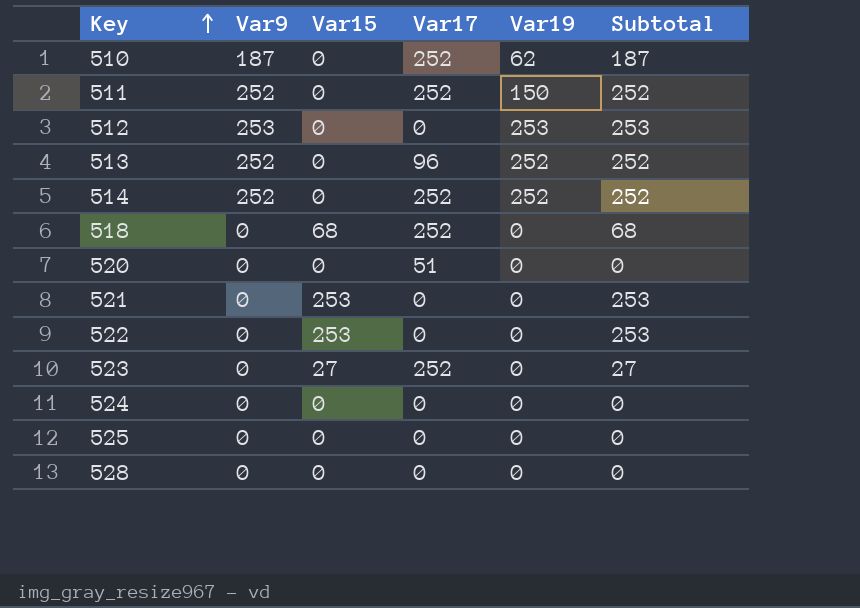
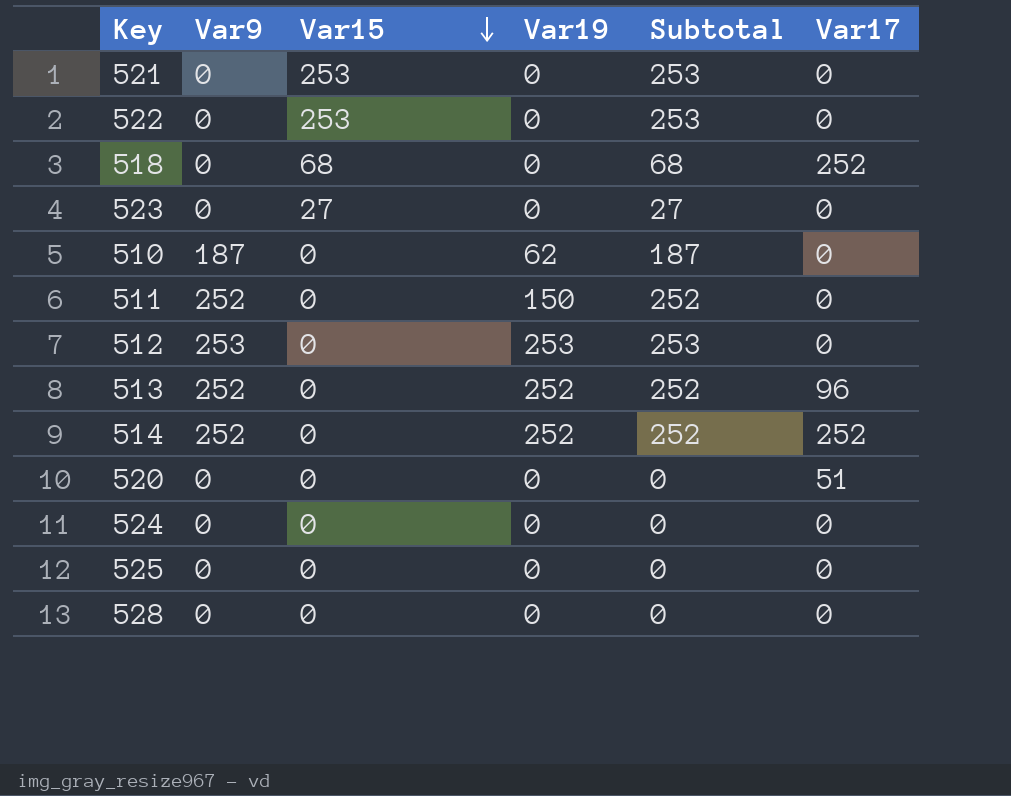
row order: Key ascending -> Var15 descending
column Var17 | position: 4 -> 6
523 | Var17: 252 -> 0
510 | Var17: 252 -> 0
511 | Var17: 252 -> 0

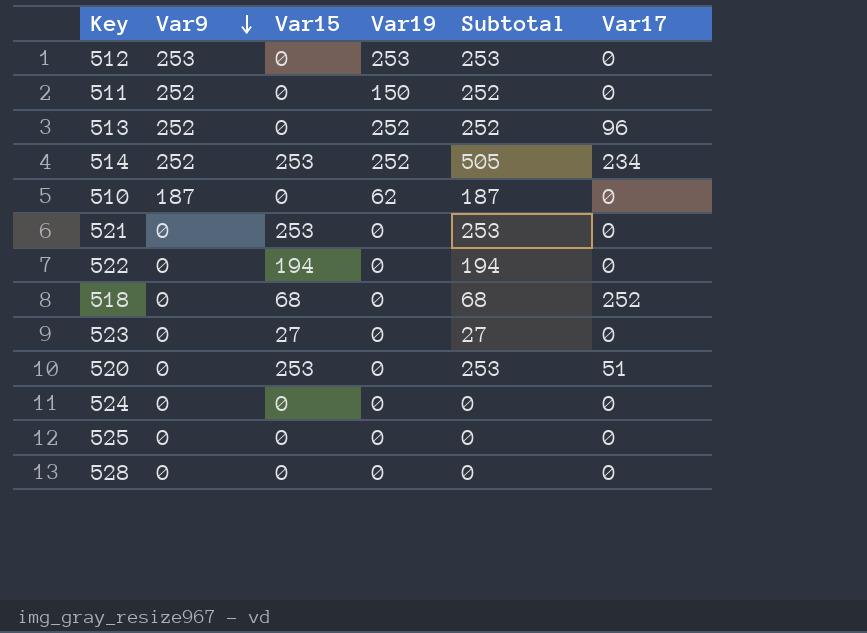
row order: Var15 descending -> Var9 descending
514 | Var15: 0 -> 253
514 | Subtotal: 252 -> 505
514 | Var17: 252 -> 234
522 | Var15: 253 -> 194
522 | Subtotal: 253 -> 194
520 | Var15: 0 -> 253
520 | Subtotal: 0 -> 253

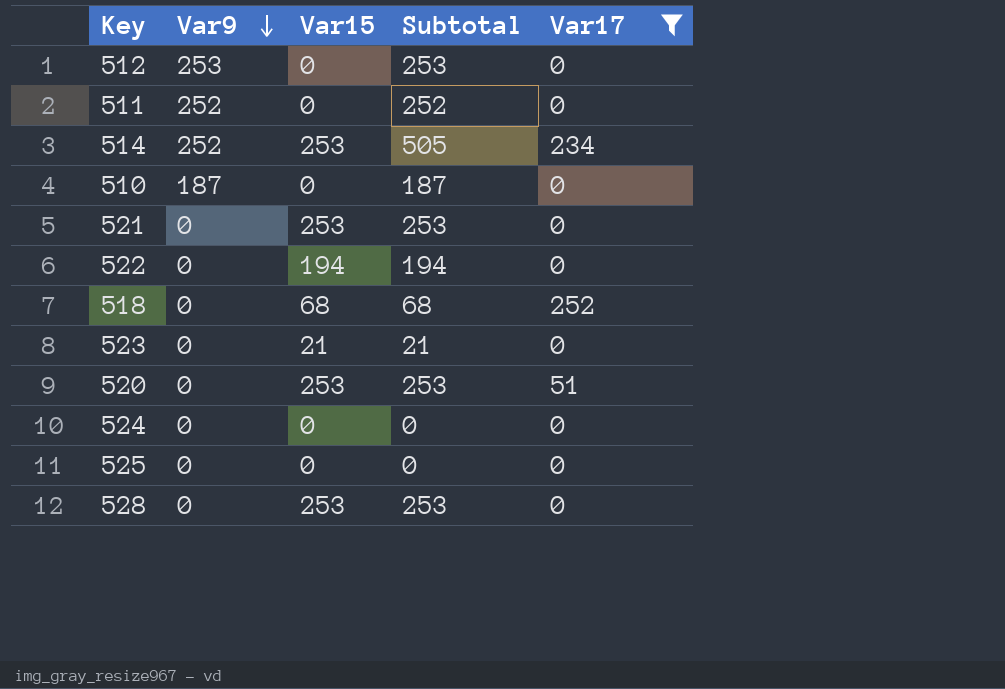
filter: none -> Var17 != 96
column Var19 | position: 4 -> none
523 | Var15: 27 -> 21
523 | Subtotal: 27 -> 21
528 | Var15: 0 -> 253
528 | Subtotal: 0 -> 253

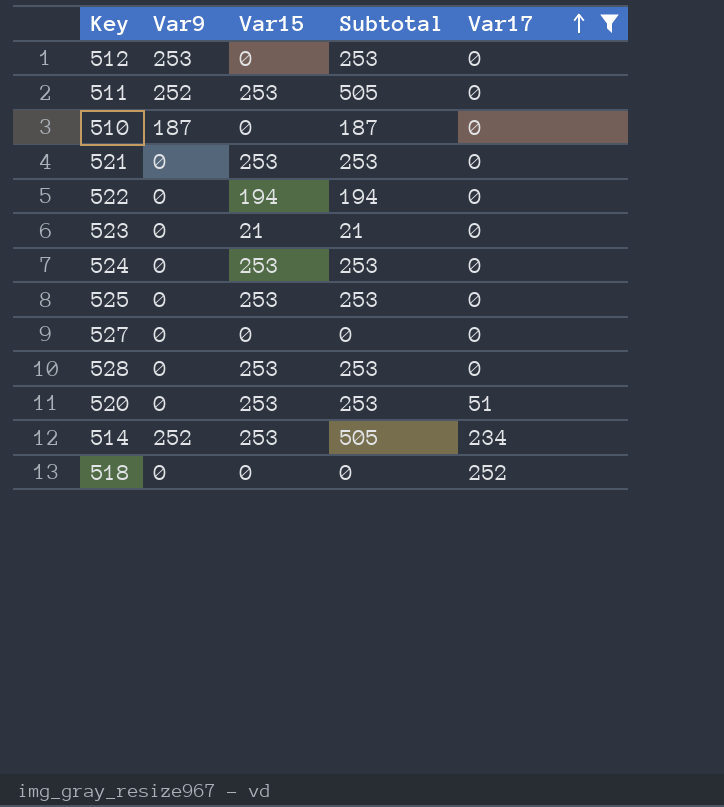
row order: Var9 descending -> Var17 ascending
511 | Var15: 0 -> 253
511 | Subtotal: 252 -> 505
524 | Var15: 0 -> 253
524 | Subtotal: 0 -> 253
525 | Var15: 0 -> 253
525 | Subtotal: 0 -> 253
row 527: none -> 0 | 0 | 0 | 0
518 | Var15: 68 -> 0
518 | Subtotal: 68 -> 0

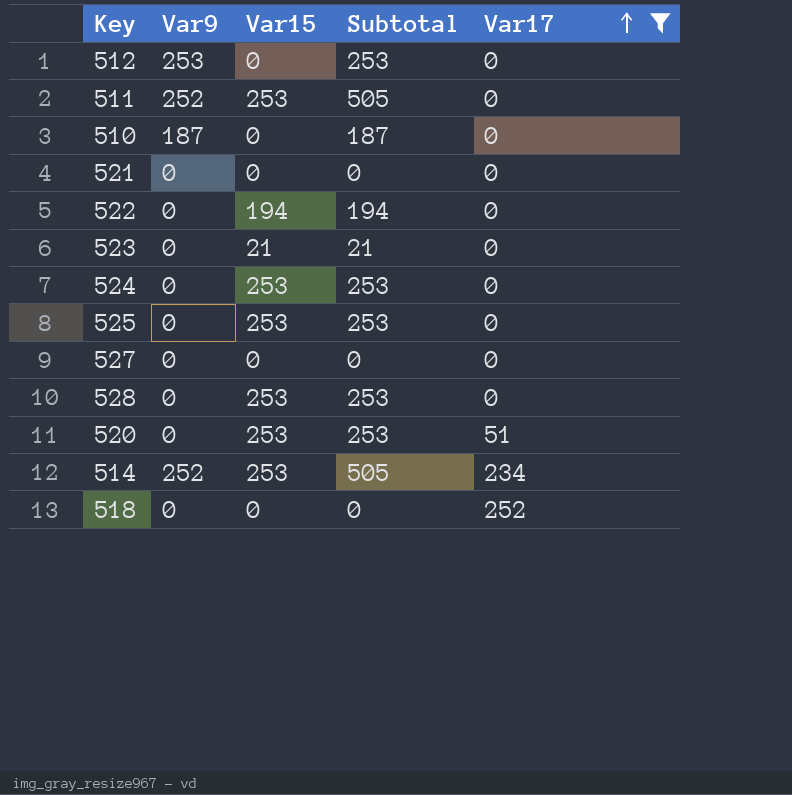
521 | Var15: 253 -> 0
521 | Subtotal: 253 -> 0

